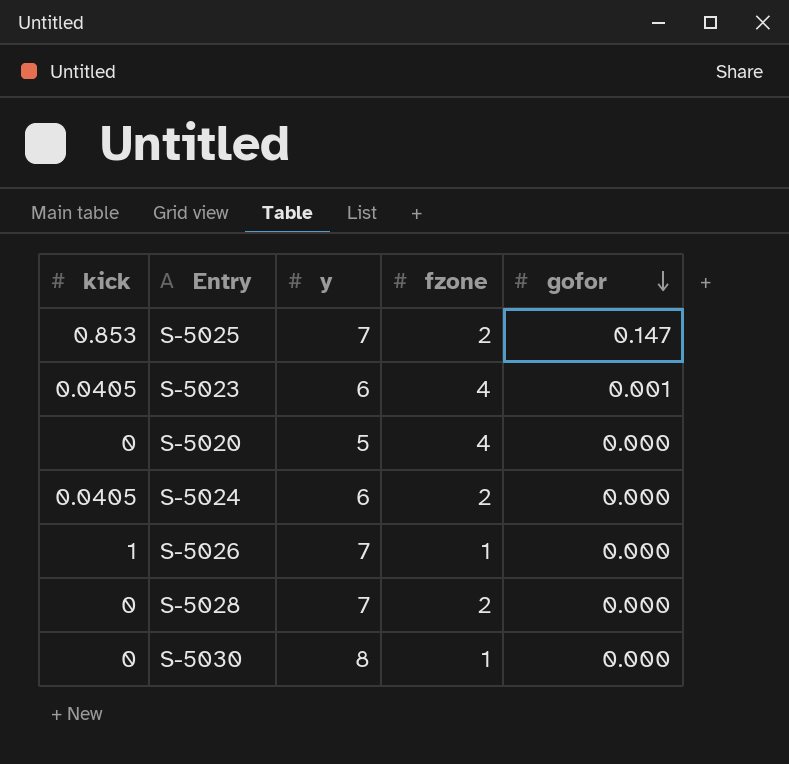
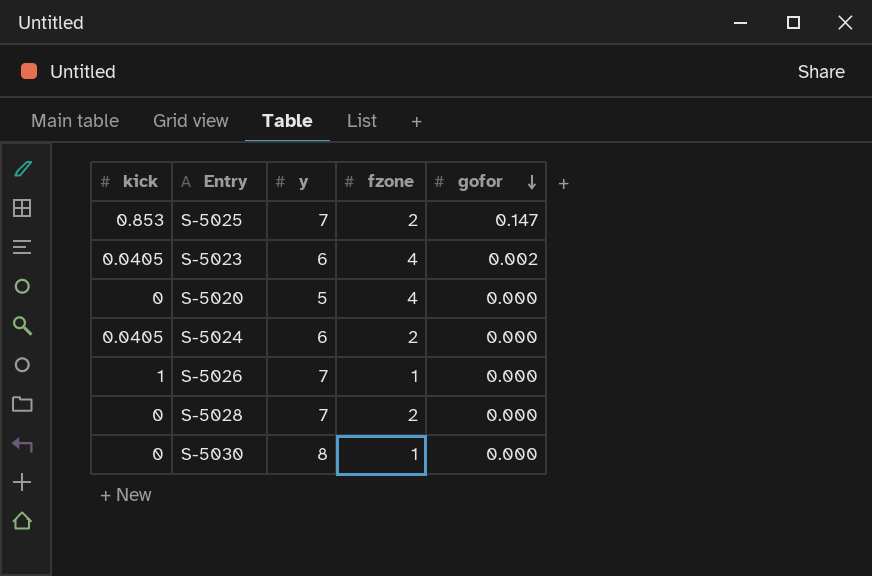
S-5023 | gofor: 0.001 -> 0.002

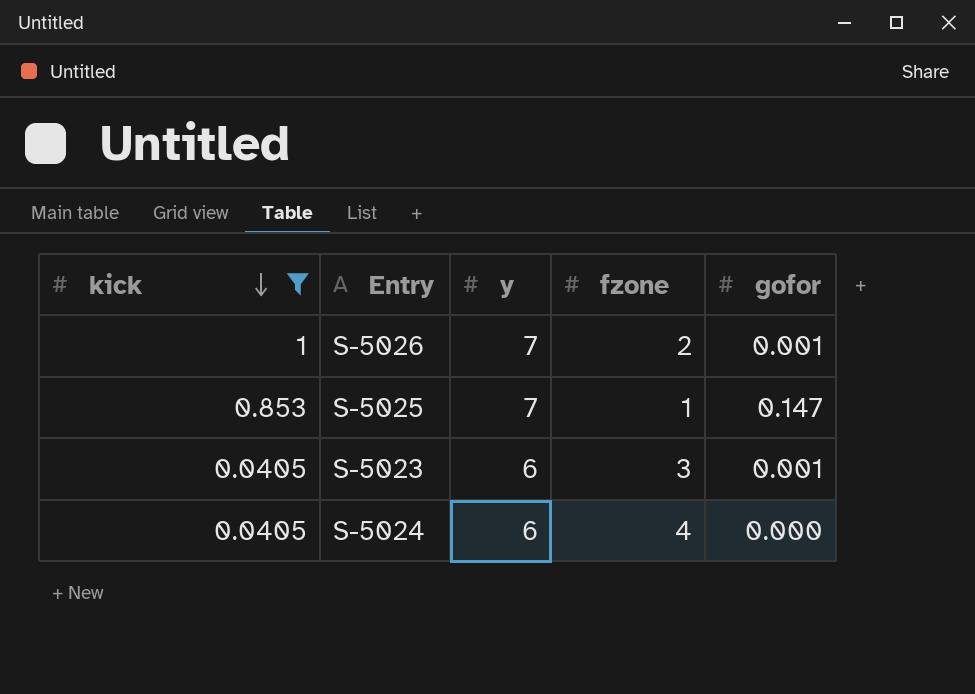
filter: none -> kick != 0
row order: gofor descending -> kick descending
S-5026 | fzone: 1 -> 2
S-5026 | gofor: 0.000 -> 0.001
S-5025 | fzone: 2 -> 1
S-5023 | fzone: 4 -> 3
S-5023 | gofor: 0.002 -> 0.001
S-5024 | fzone: 2 -> 4

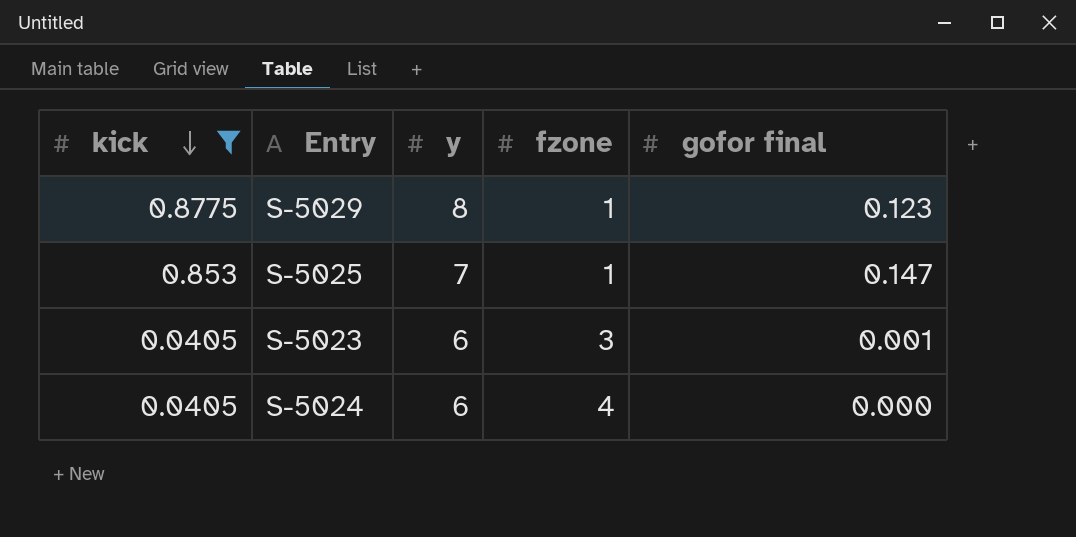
column name: gofor -> gofor final
row S-5026: 1 | 7 | 2 | 0.001 -> none
row S-5029: none -> 0.8775 | 8 | 1 | 0.123

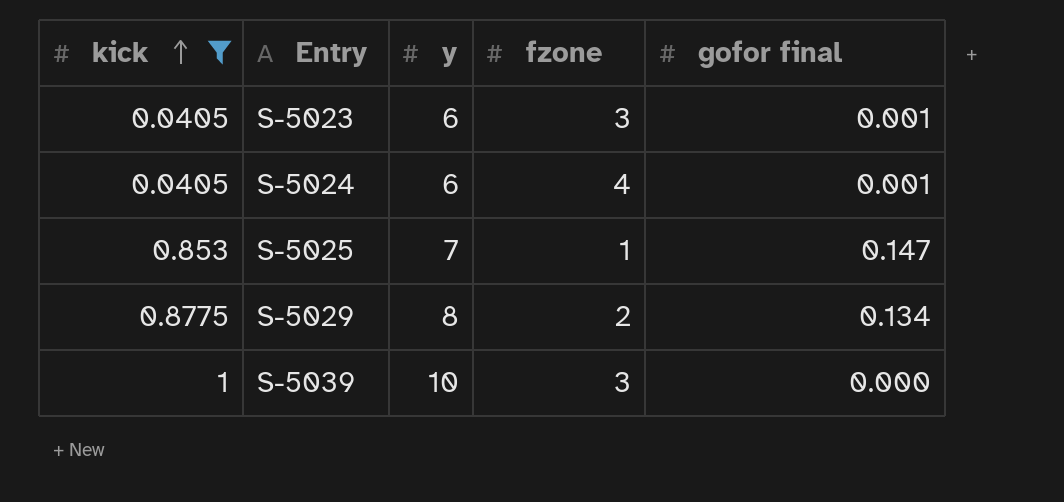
row order: kick descending -> kick ascending
S-5024 | gofor final: 0.000 -> 0.001
S-5029 | fzone: 1 -> 2
S-5029 | gofor final: 0.123 -> 0.134
row S-5039: none -> 1 | 10 | 3 | 0.000

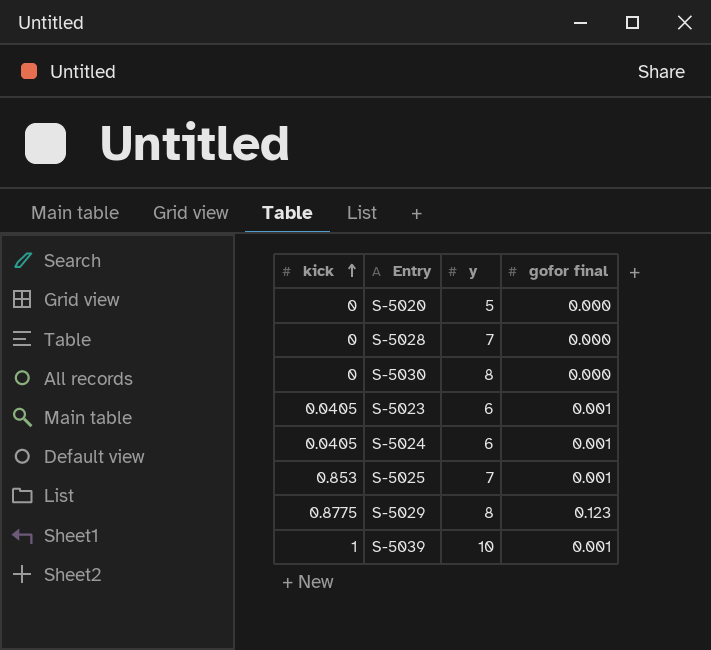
filter: kick != 0 -> none
column fzone | position: 4 -> none
S-5025 | gofor final: 0.147 -> 0.001
S-5029 | gofor final: 0.134 -> 0.123
S-5039 | gofor final: 0.000 -> 0.001

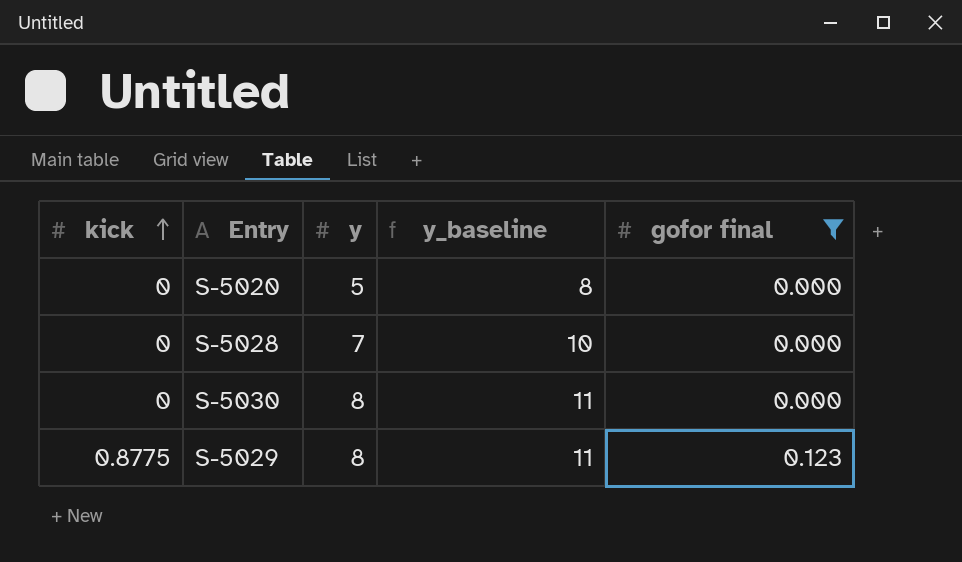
filter: none -> gofor final != 0.001
column y_baseline | formula: none -> [y] + 3

